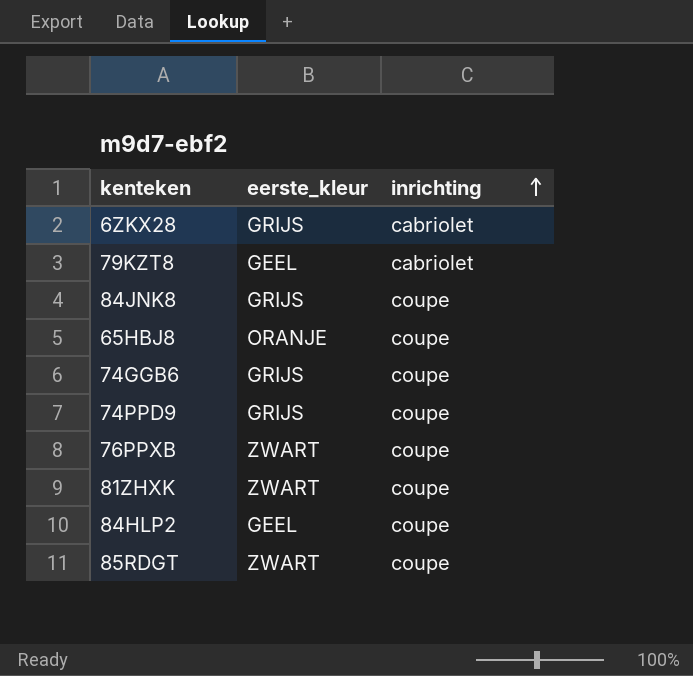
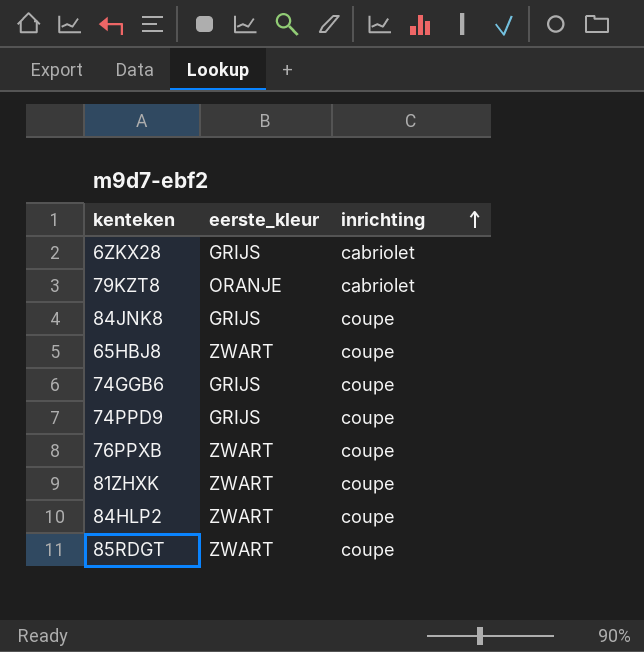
79KZT8 | eerste_kleur: GEEL -> ORANJE
65HBJ8 | eerste_kleur: ORANJE -> ZWART
84HLP2 | eerste_kleur: GEEL -> ZWART

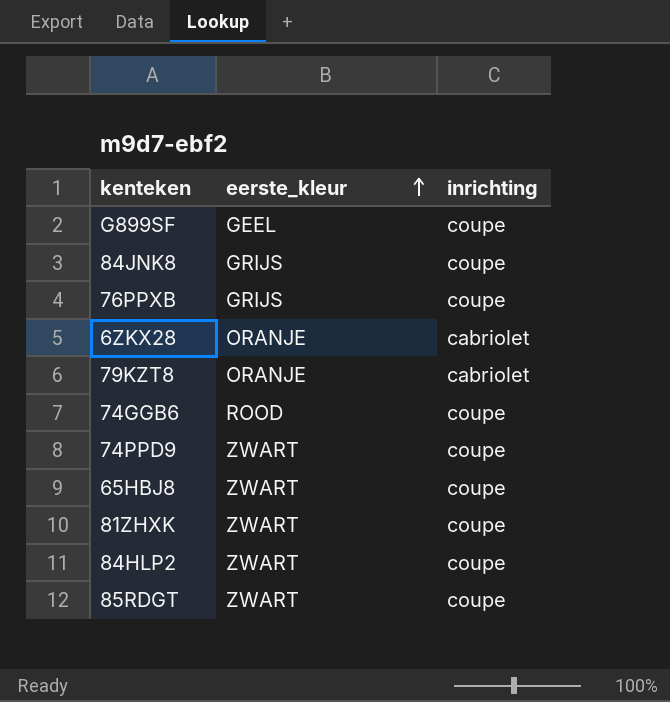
row order: inrichting ascending -> eerste_kleur ascending
row G899SF: none -> GEEL | coupe
76PPXB | eerste_kleur: ZWART -> GRIJS
6ZKX28 | eerste_kleur: GRIJS -> ORANJE
74GGB6 | eerste_kleur: GRIJS -> ROOD
74PPD9 | eerste_kleur: GRIJS -> ZWART

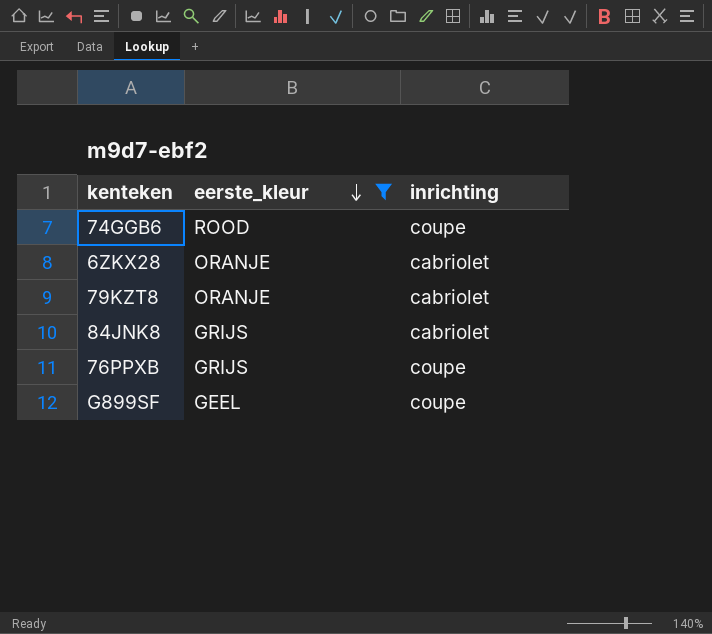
filter: none -> eerste_kleur != ZWART
row order: eerste_kleur ascending -> eerste_kleur descending
84JNK8 | inrichting: coupe -> cabriolet

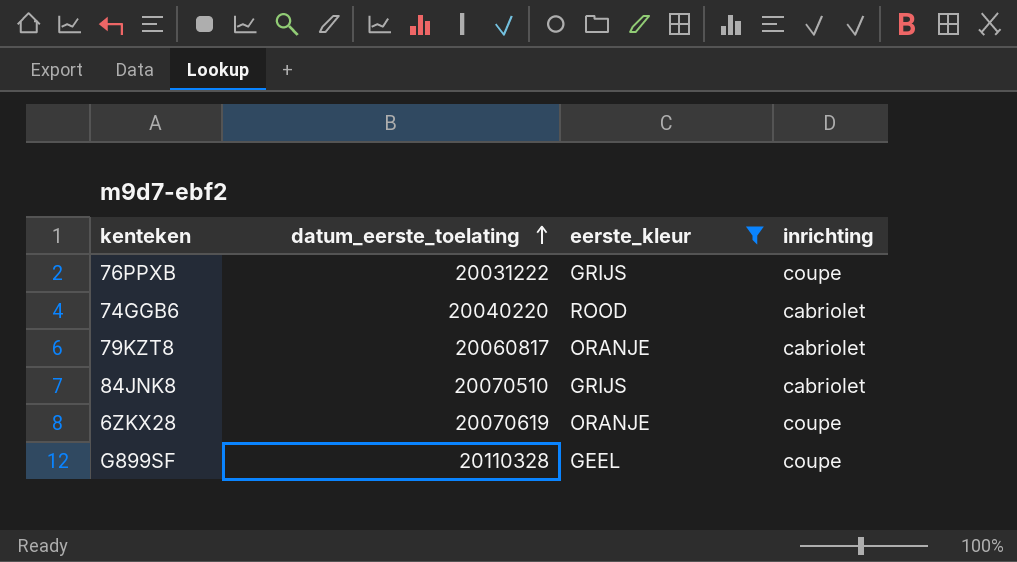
row order: eerste_kleur descending -> datum_eerste_toelating ascending
column datum_eerste_toelating | position: none -> 2
74GGB6 | inrichting: coupe -> cabriolet
6ZKX28 | inrichting: cabriolet -> coupe

